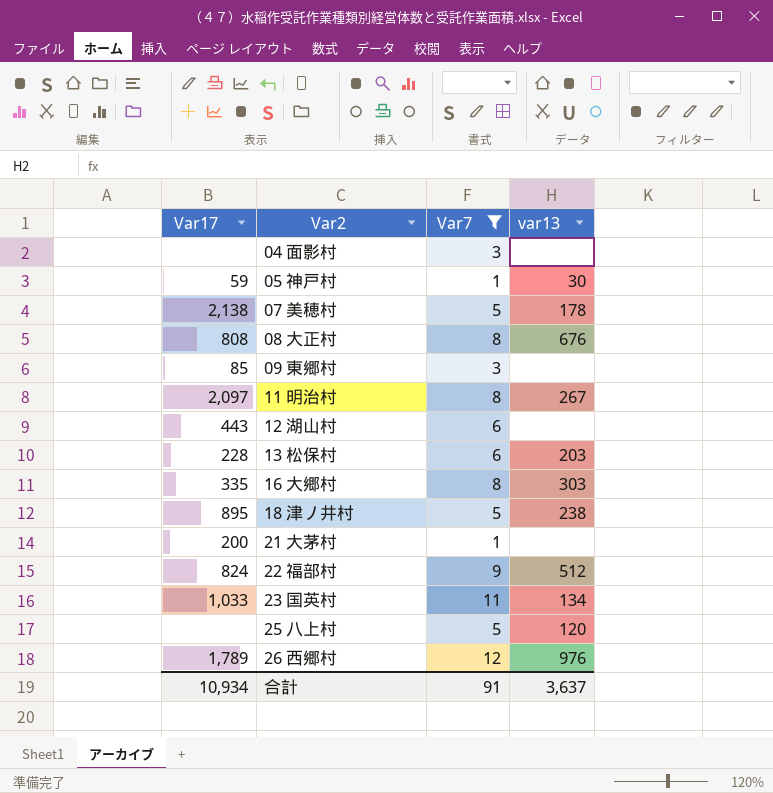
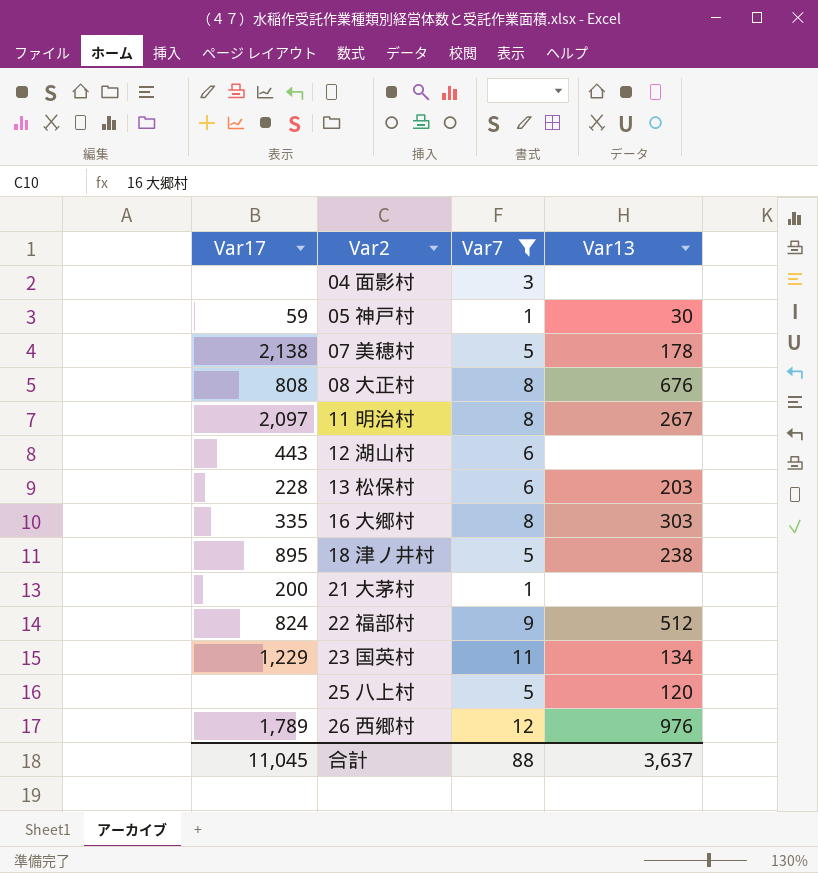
column name: var13 -> Var13
row 09 東郷村: 85 | 3 | none -> none
23 国英村 | Var17: 1,033 -> 1,229
合計 | Var17: 10,934 -> 11,045
合計 | Var7: 91 -> 88

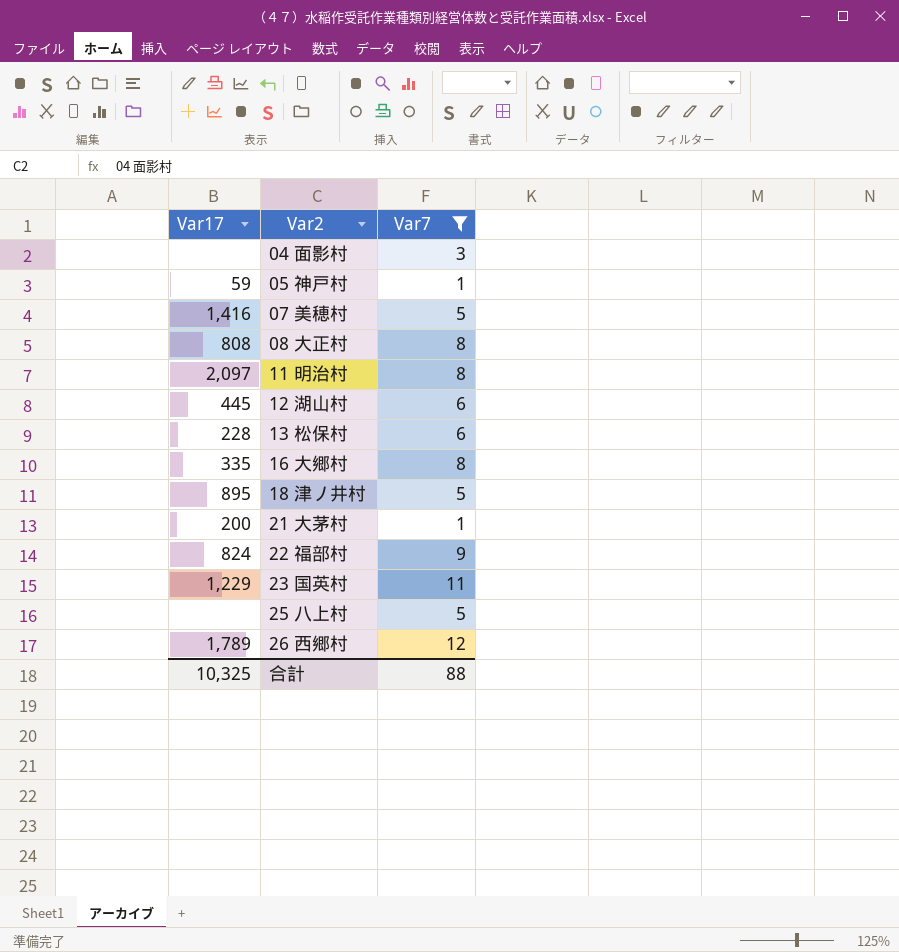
column Var13 | position: 4 -> none
07 美穂村 | Var17: 2,138 -> 1,416
12 湖山村 | Var17: 443 -> 445
合計 | Var17: 11,045 -> 10,325

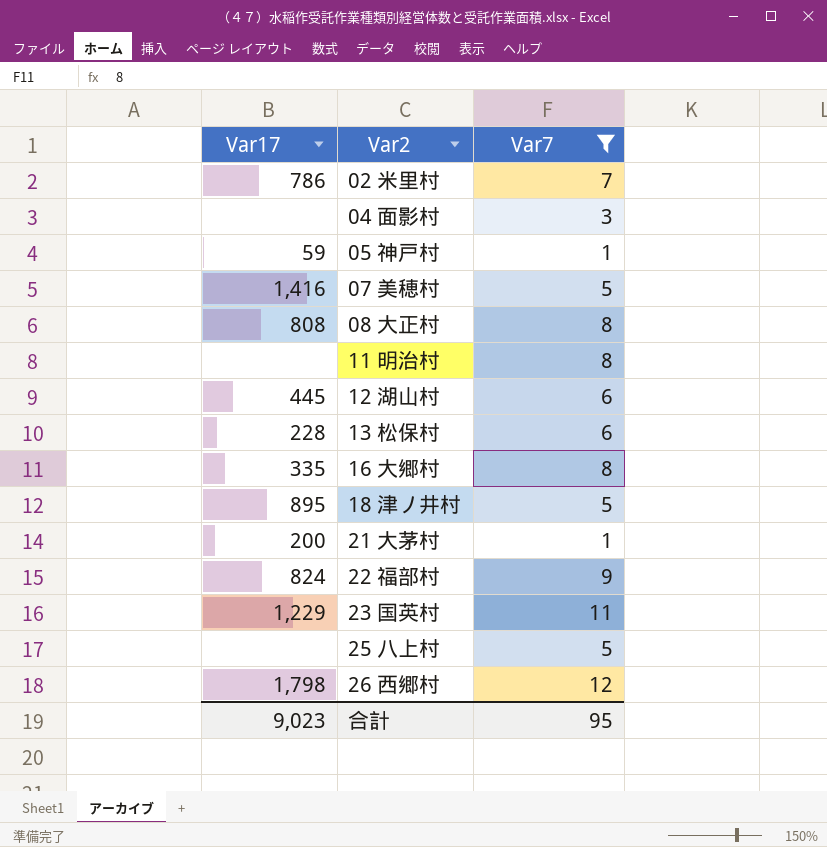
row 02 米里村: none -> 786 | 7
11 明治村 | Var17: 2,097 -> none
26 西郷村 | Var17: 1,789 -> 1,798
合計 | Var17: 10,325 -> 9,023
合計 | Var7: 88 -> 95

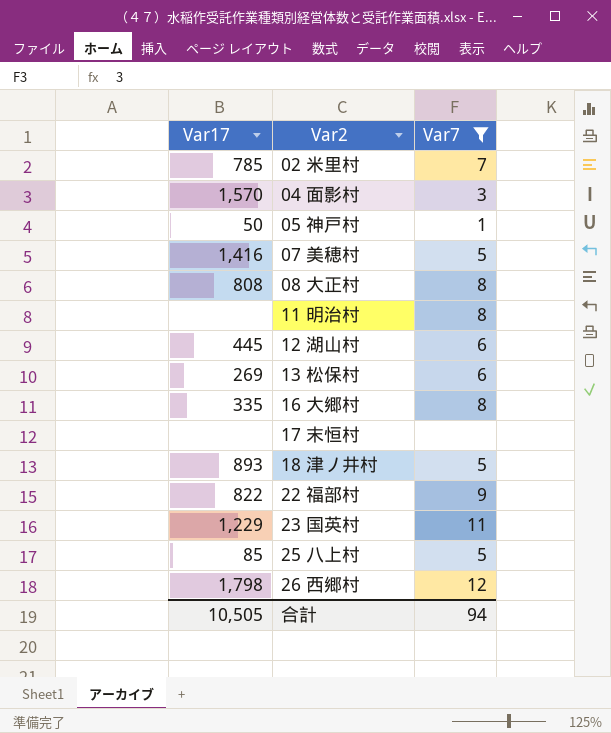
row 21 大茅村: 200 | 1 -> none
02 米里村 | Var17: 786 -> 785
04 面影村 | Var17: none -> 1,570
05 神戸村 | Var17: 59 -> 50
13 松保村 | Var17: 228 -> 269
row 17 末恒村: none -> none | none
18 津ノ井村 | Var17: 895 -> 893
22 福部村 | Var17: 824 -> 822
25 八上村 | Var17: none -> 85
合計 | Var17: 9,023 -> 10,505
合計 | Var7: 95 -> 94

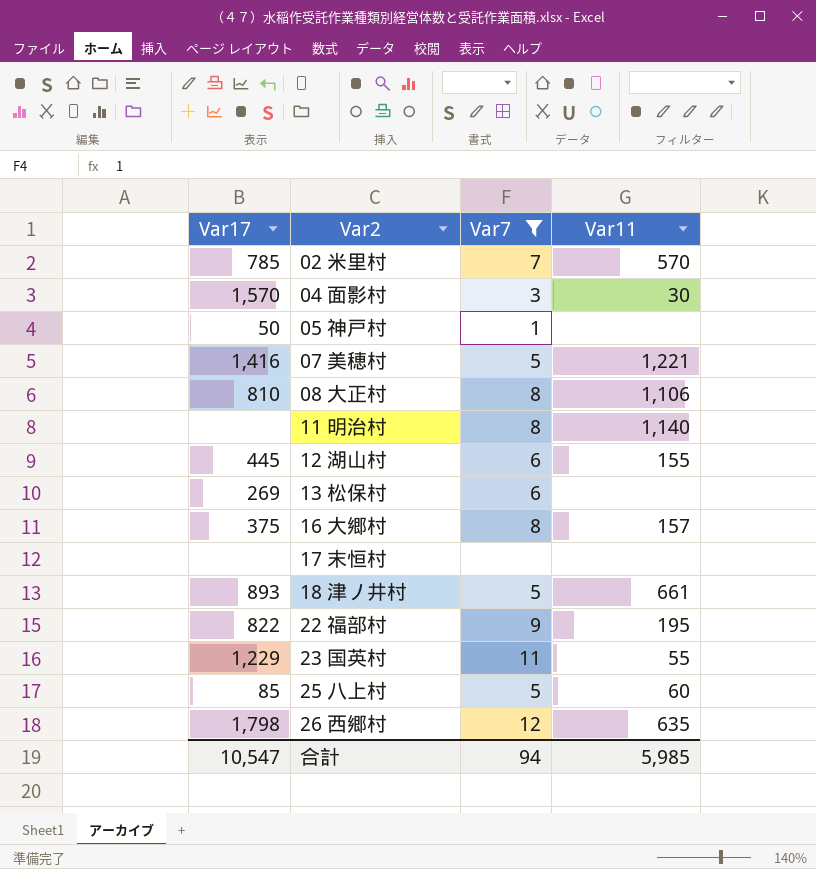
column Var11 | position: none -> 4
08 大正村 | Var17: 808 -> 810
16 大郷村 | Var17: 335 -> 375
合計 | Var17: 10,505 -> 10,547

